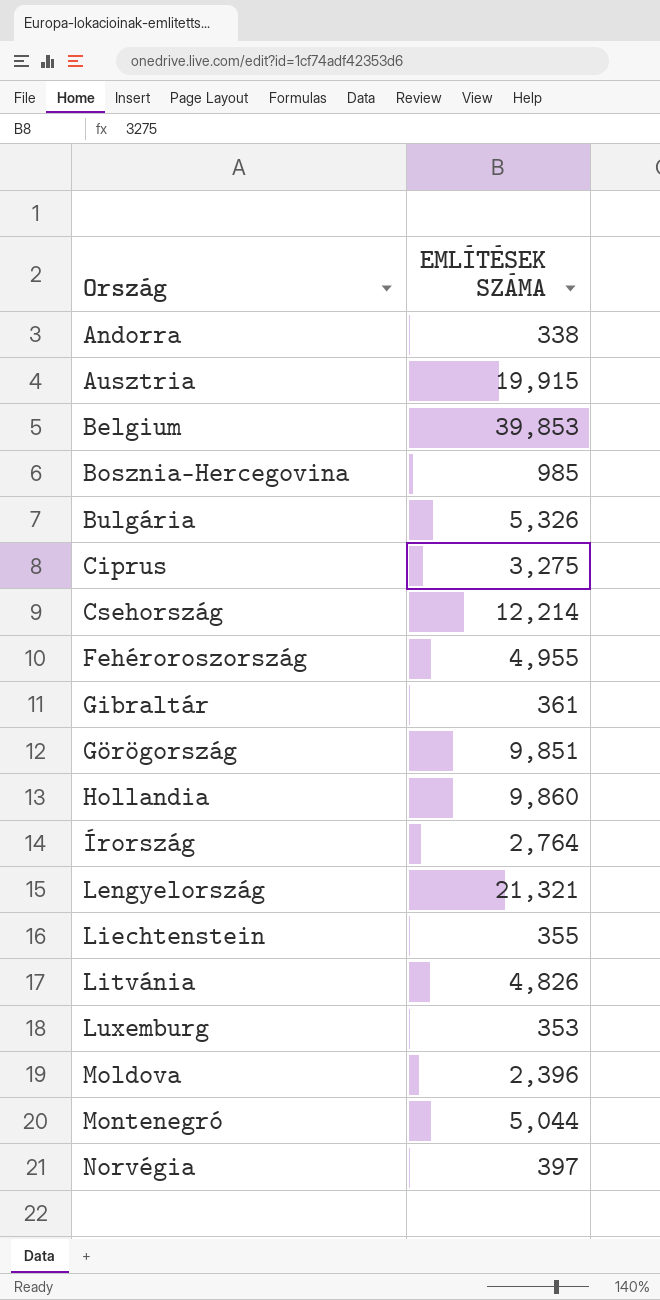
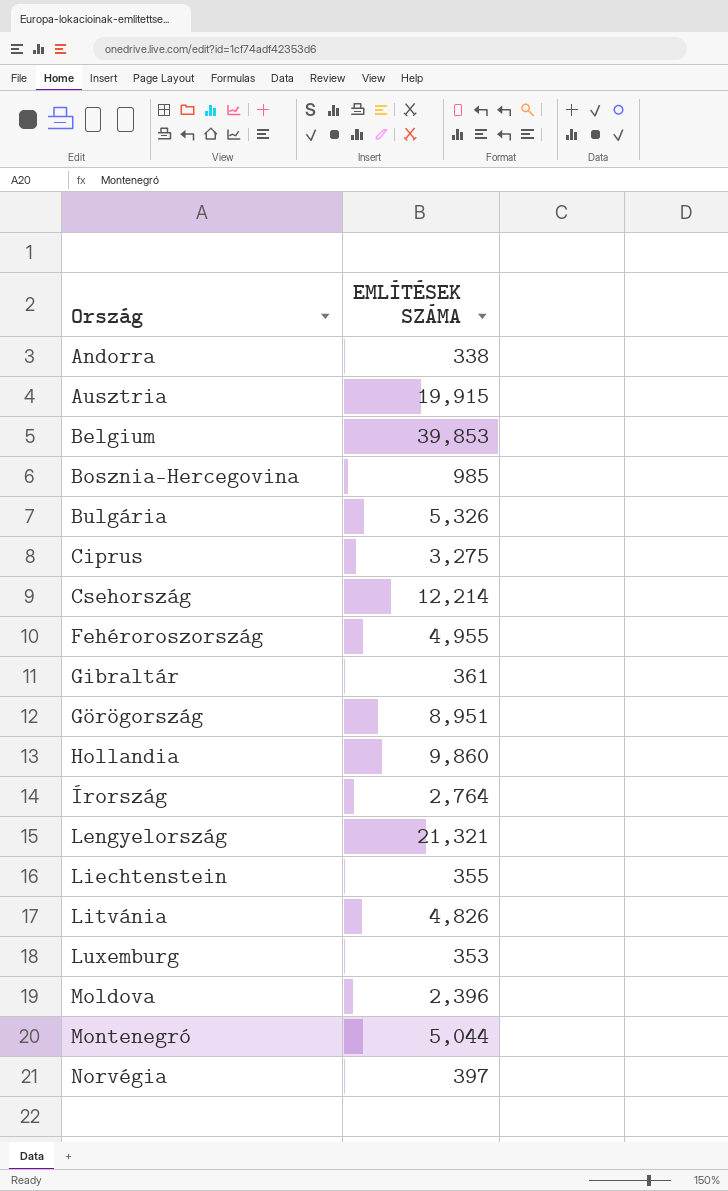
Görögország | EMLÍTÉSEK SZÁMA: 9,851 -> 8,951

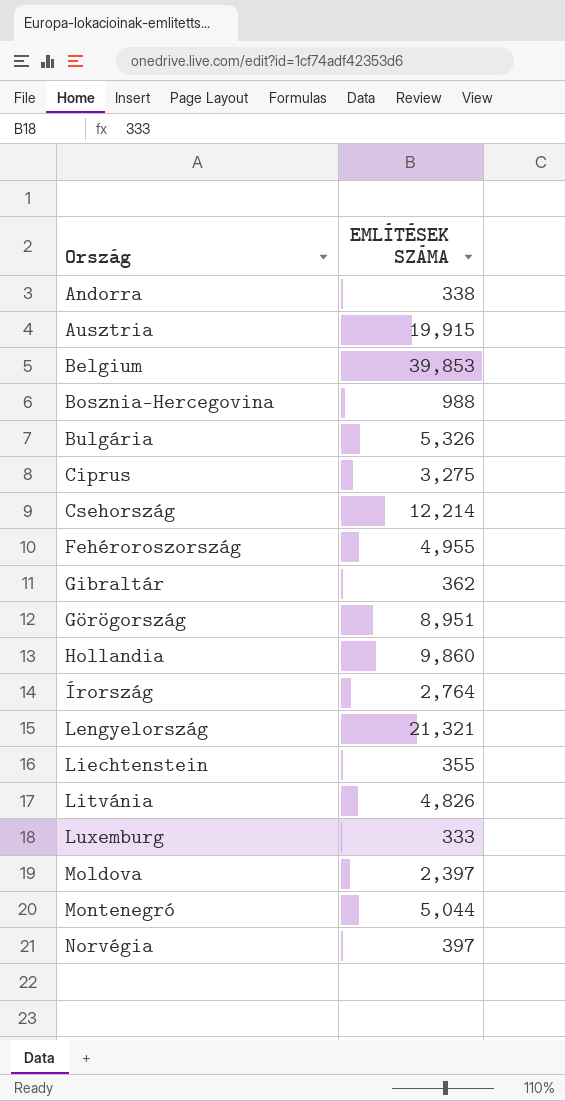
Bosznia-Hercegovina | EMLÍTÉSEK SZÁMA: 985 -> 988
Gibraltár | EMLÍTÉSEK SZÁMA: 361 -> 362
Luxemburg | EMLÍTÉSEK SZÁMA: 353 -> 333
Moldova | EMLÍTÉSEK SZÁMA: 2,396 -> 2,397

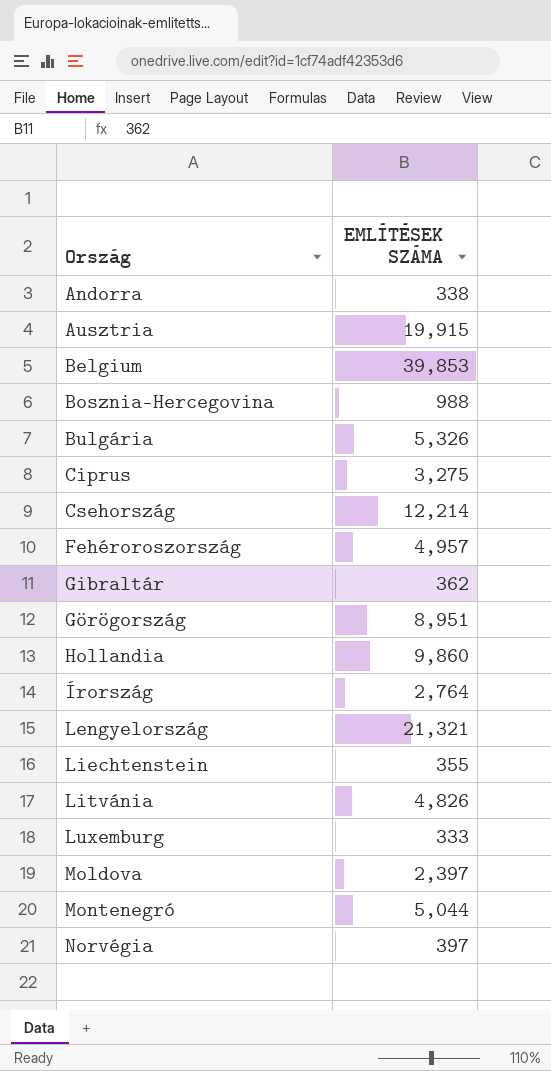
Fehéroroszország | EMLÍTÉSEK SZÁMA: 4,955 -> 4,957

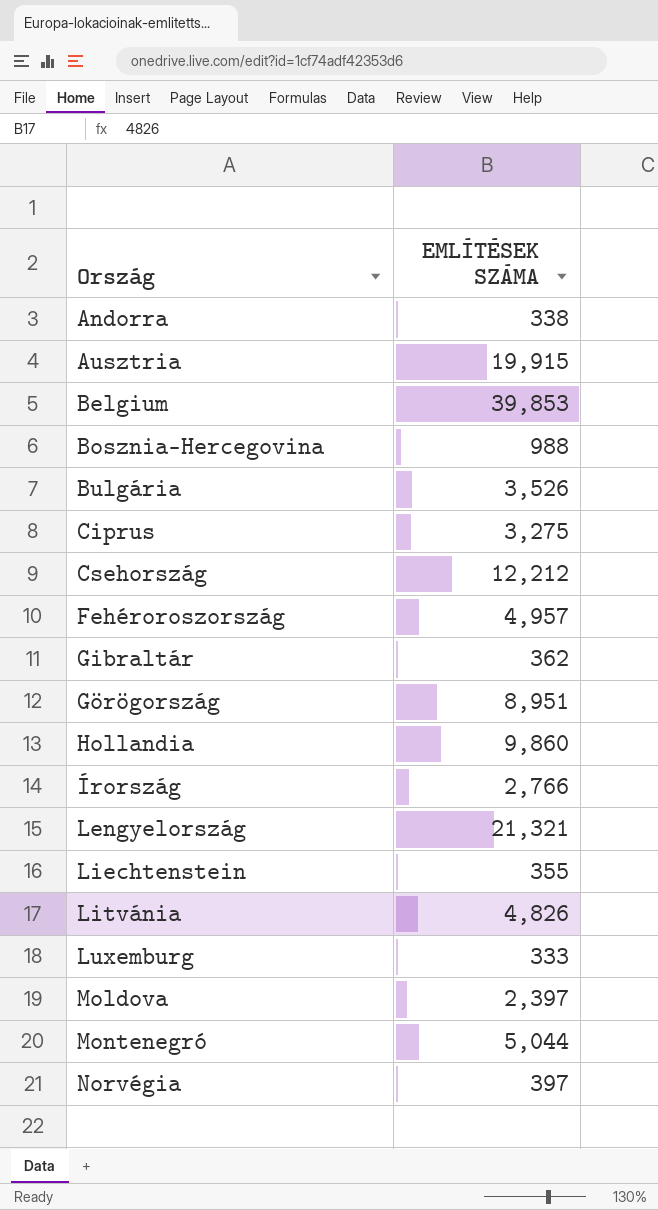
Bulgária | EMLÍTÉSEK SZÁMA: 5,326 -> 3,526
Csehország | EMLÍTÉSEK SZÁMA: 12,214 -> 12,212
Írország | EMLÍTÉSEK SZÁMA: 2,764 -> 2,766

